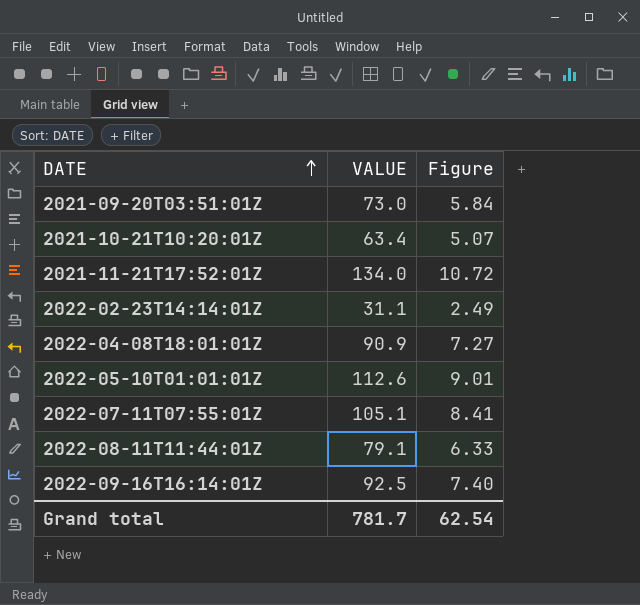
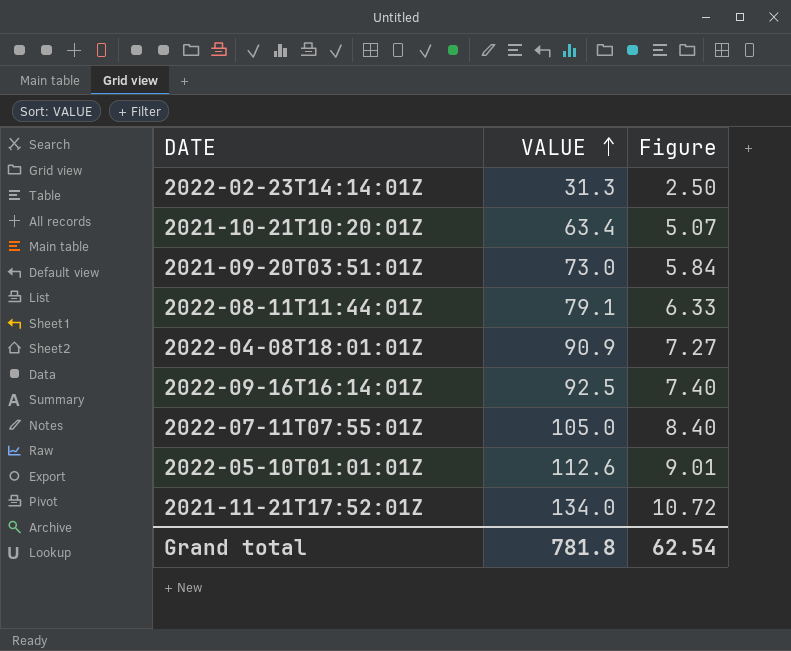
row order: DATE ascending -> VALUE ascending
2022-02-23T14:14:01Z | VALUE: 31.1 -> 31.3
2022-02-23T14:14:01Z | Figure: 2.49 -> 2.50
2022-07-11T07:55:01Z | VALUE: 105.1 -> 105.0
2022-07-11T07:55:01Z | Figure: 8.41 -> 8.40
Grand total | VALUE: 781.7 -> 781.8

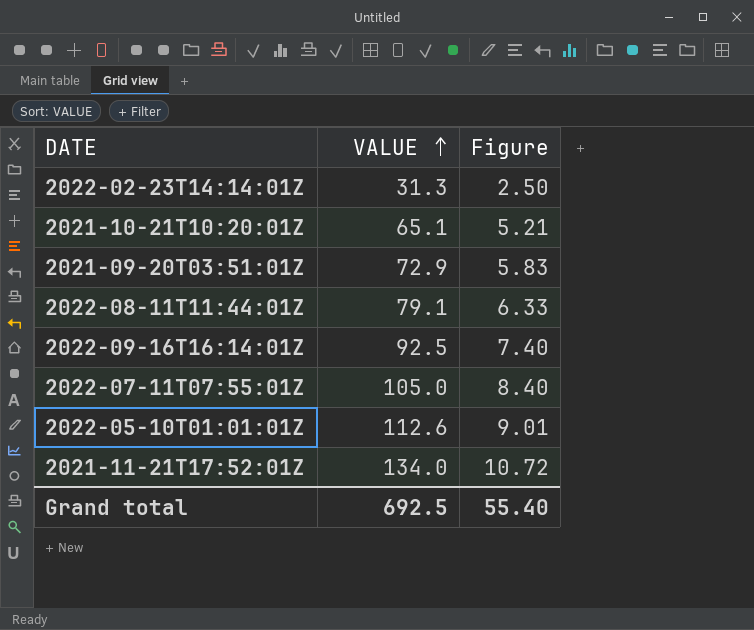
row 2022-04-08T18:01:01Z: 90.9 | 7.27 -> none
2021-10-21T10:20:01Z | VALUE: 63.4 -> 65.1
2021-10-21T10:20:01Z | Figure: 5.07 -> 5.21
2021-09-20T03:51:01Z | VALUE: 73.0 -> 72.9
2021-09-20T03:51:01Z | Figure: 5.84 -> 5.83
Grand total | VALUE: 781.8 -> 692.5
Grand total | Figure: 62.54 -> 55.40

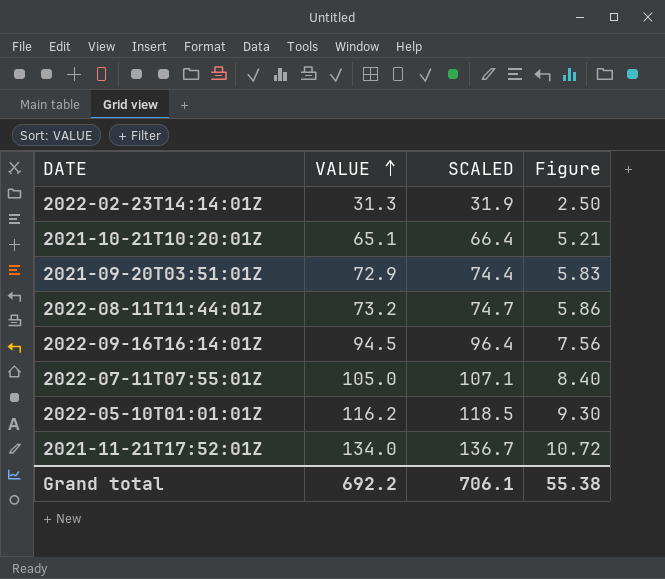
column SCALED | formula: none -> [VALUE] * 1.02
2022-08-11T11:44:01Z | VALUE: 79.1 -> 73.2
2022-08-11T11:44:01Z | Figure: 6.33 -> 5.86
2022-09-16T16:14:01Z | VALUE: 92.5 -> 94.5
2022-09-16T16:14:01Z | Figure: 7.40 -> 7.56
2022-05-10T01:01:01Z | VALUE: 112.6 -> 116.2
2022-05-10T01:01:01Z | Figure: 9.01 -> 9.30
Grand total | VALUE: 692.5 -> 692.2
Grand total | Figure: 55.40 -> 55.38

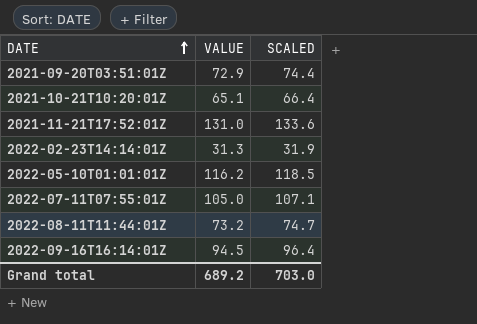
row order: VALUE ascending -> DATE ascending
column Figure | formula: [VALUE] * 0.08 -> none
2021-11-21T17:52:01Z | VALUE: 134.0 -> 131.0
2021-11-21T17:52:01Z | SCALED: 136.7 -> 133.6
Grand total | VALUE: 692.2 -> 689.2
Grand total | SCALED: 706.1 -> 703.0

